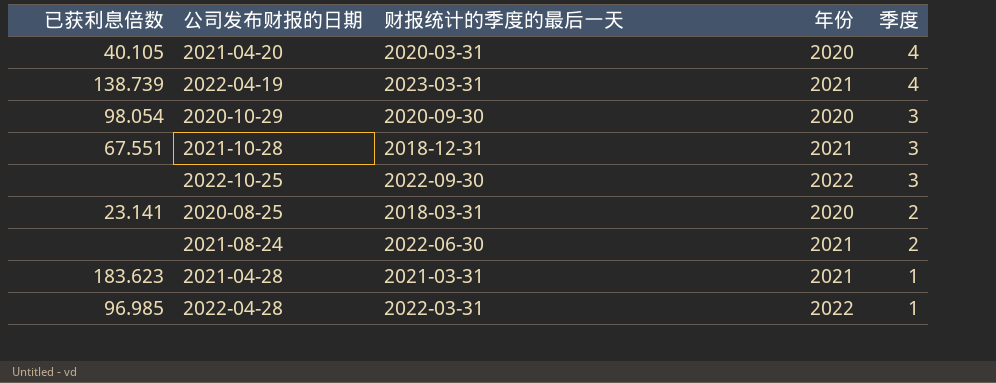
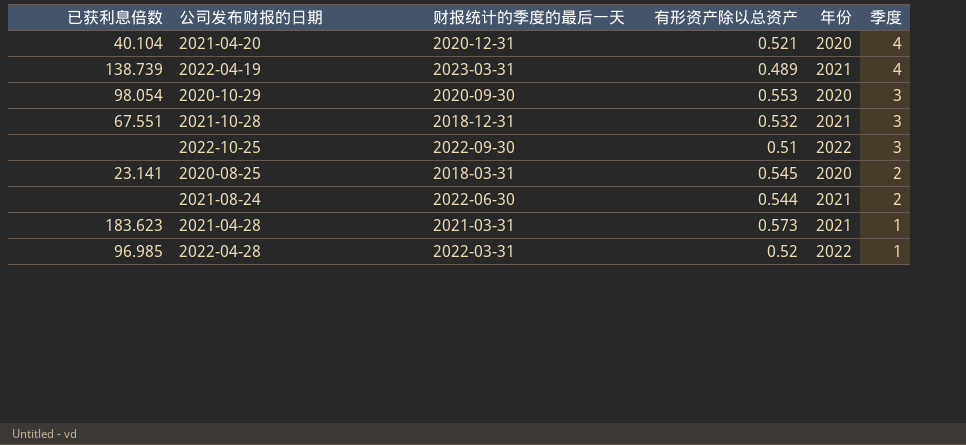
column 有形资产除以总资产 | position: none -> 4
2021-04-20 | 已获利息倍数: 40.105 -> 40.104
2021-04-20 | 财报统计的季度的最后一天: 2020-03-31 -> 2020-12-31

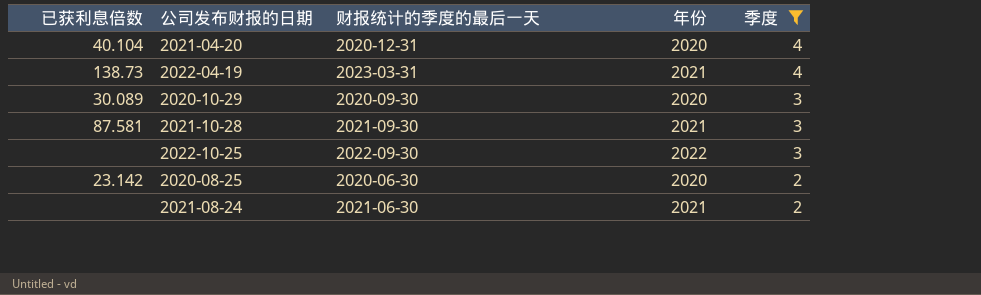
filter: none -> 季度 != 1
column 有形资产除以总资产 | position: 4 -> none
2022-04-19 | 已获利息倍数: 138.739 -> 138.73
2020-10-29 | 已获利息倍数: 98.054 -> 30.089
2021-10-28 | 已获利息倍数: 67.551 -> 87.581
2021-10-28 | 财报统计的季度的最后一天: 2018-12-31 -> 2021-09-30
2020-08-25 | 已获利息倍数: 23.141 -> 23.142
2020-08-25 | 财报统计的季度的最后一天: 2018-03-31 -> 2020-06-30
2021-08-24 | 财报统计的季度的最后一天: 2022-06-30 -> 2021-06-30

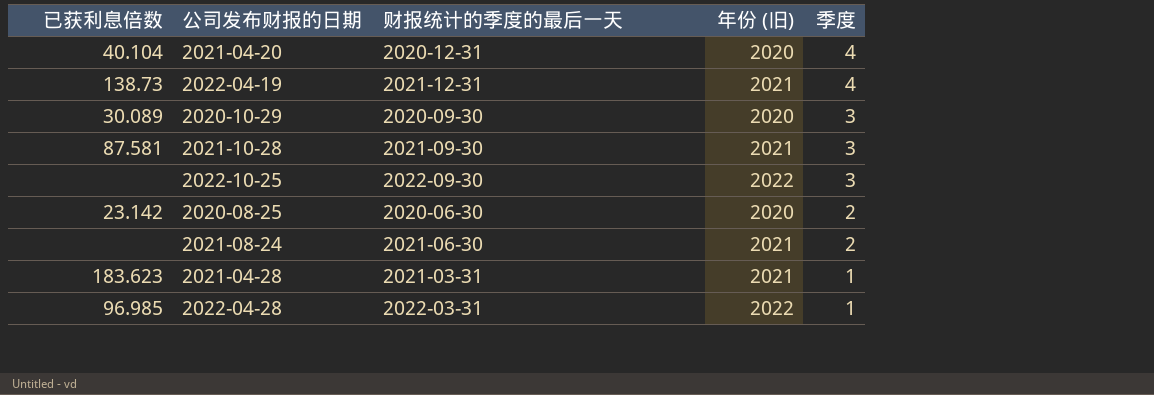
filter: 季度 != 1 -> none
column name: 年份 -> 年份 (旧)
2022-04-19 | 财报统计的季度的最后一天: 2023-03-31 -> 2021-12-31

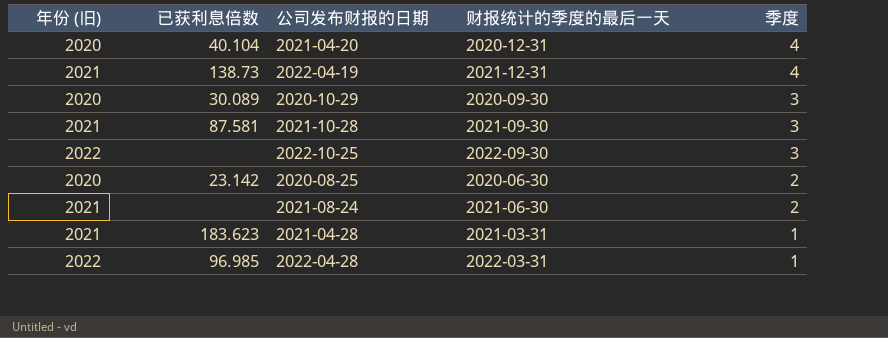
column 年份 (旧) | position: 4 -> 1

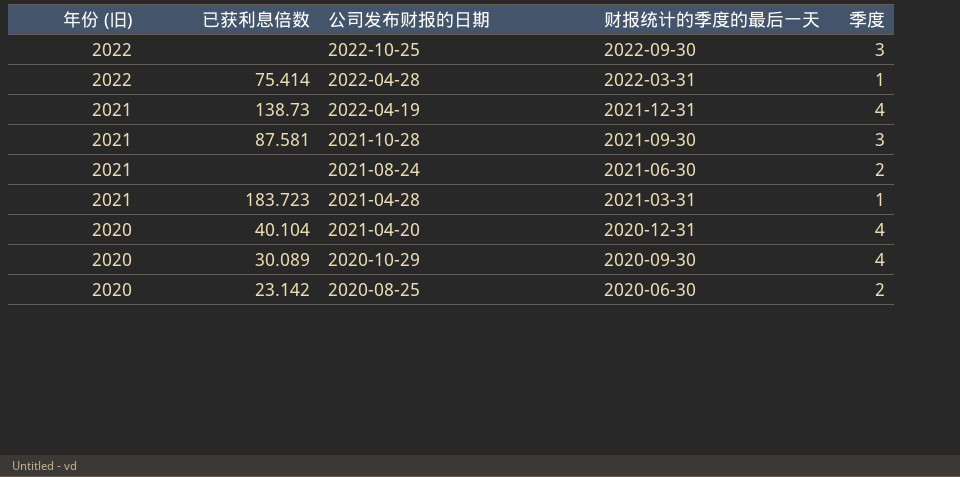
row order: 季度 descending -> 年份 (旧) descending
2022-04-28 | 已获利息倍数: 96.985 -> 75.414
2021-04-28 | 已获利息倍数: 183.623 -> 183.723
2020-10-29 | 季度: 3 -> 4

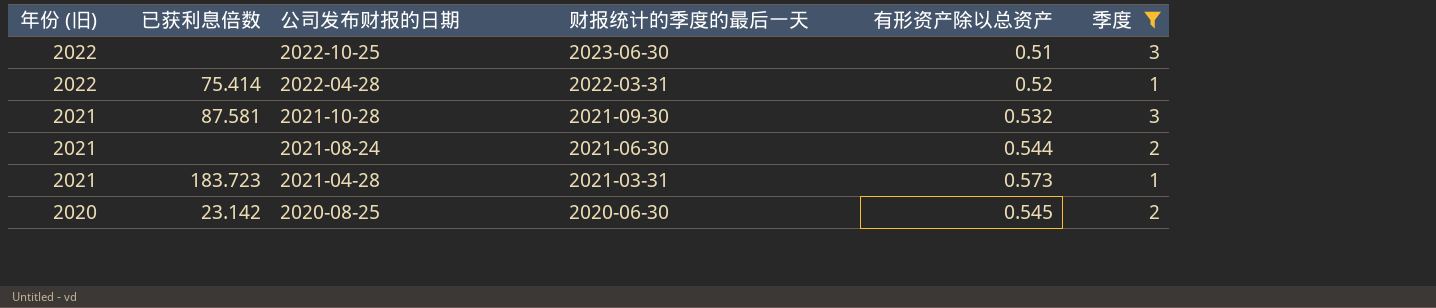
filter: none -> 季度 != 4
column 有形资产除以总资产 | position: none -> 5
2022-10-25 | 财报统计的季度的最后一天: 2022-09-30 -> 2023-06-30

